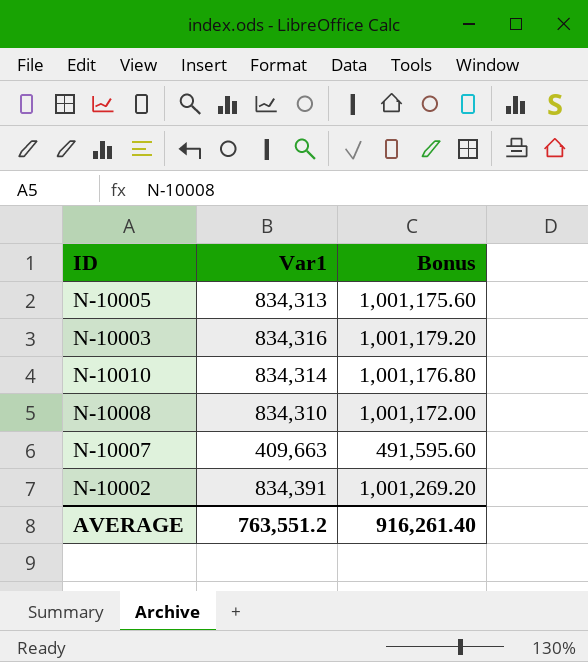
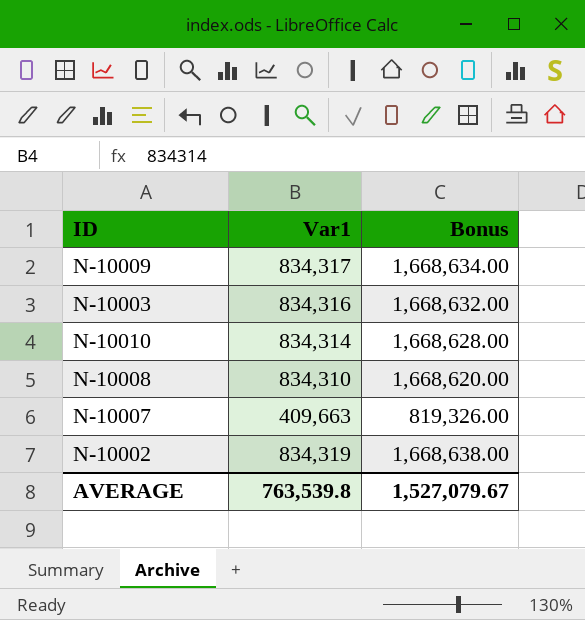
column Bonus | formula: [Var1] * 1.2 -> [Var1] * 2
row N-10005: 834,313 | 1,001,175.60 -> none
row N-10009: none -> 834,317 | 1,668,634.00
N-10002 | Var1: 834,391 -> 834,319
AVERAGE | Var1: 763,551.2 -> 763,539.8
AVERAGE | Bonus: 916,261.40 -> 1,527,079.67

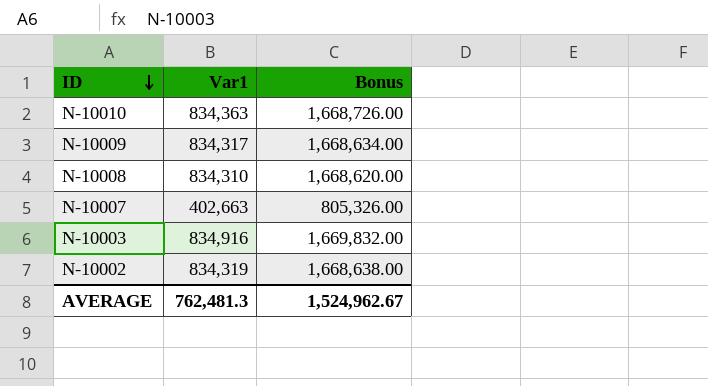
row order: none -> ID descending
N-10010 | Var1: 834,314 -> 834,363
N-10010 | Bonus: 1,668,628.00 -> 1,668,726.00
N-10007 | Var1: 409,663 -> 402,663
N-10007 | Bonus: 819,326.00 -> 805,326.00
N-10003 | Var1: 834,316 -> 834,916
N-10003 | Bonus: 1,668,632.00 -> 1,669,832.00
AVERAGE | Var1: 763,539.8 -> 762,481.3
AVERAGE | Bonus: 1,527,079.67 -> 1,524,962.67

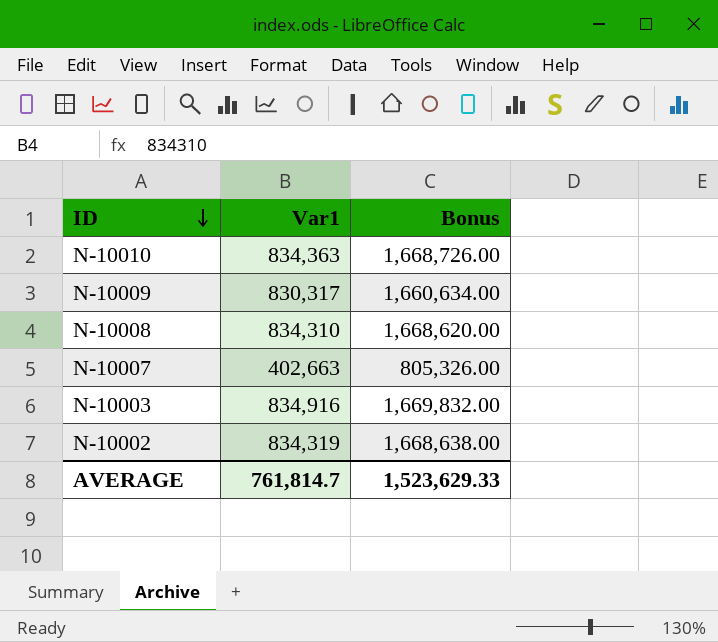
N-10009 | Var1: 834,317 -> 830,317
N-10009 | Bonus: 1,668,634.00 -> 1,660,634.00
AVERAGE | Var1: 762,481.3 -> 761,814.7
AVERAGE | Bonus: 1,524,962.67 -> 1,523,629.33

